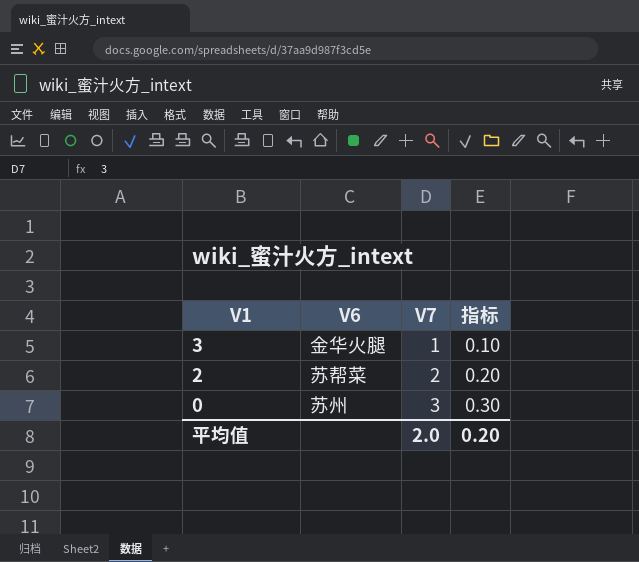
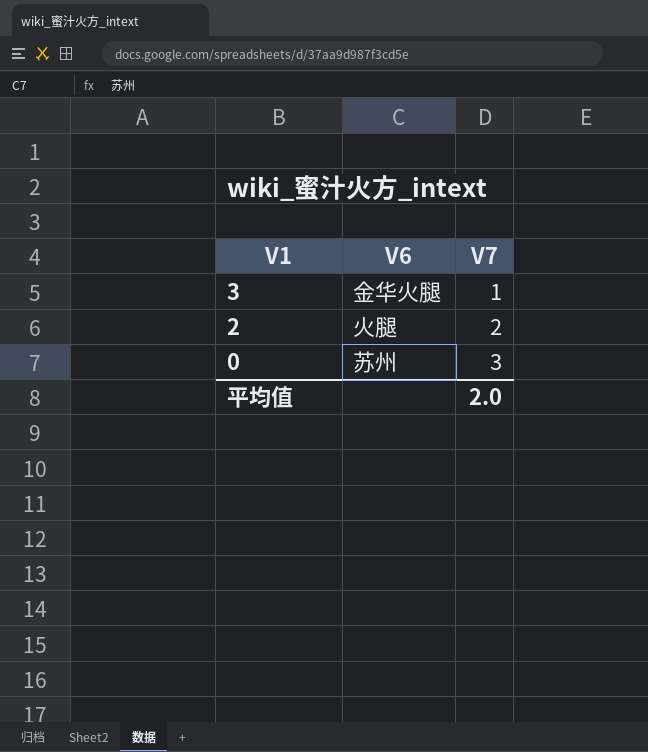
column 指标 | formula: [V7] * 0.1 -> none
2 | V6: 苏帮菜 -> 火腿

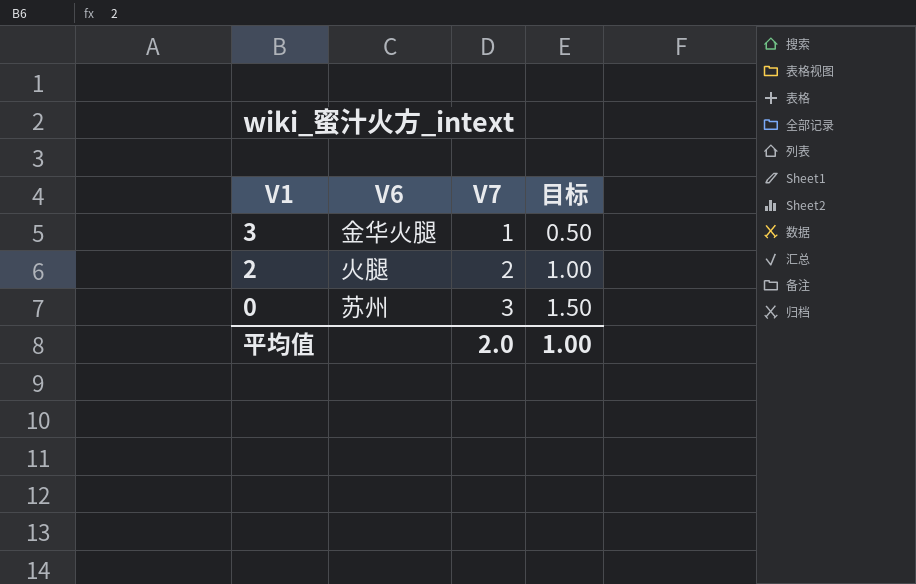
column 目标 | formula: none -> [V7] * 0.5

